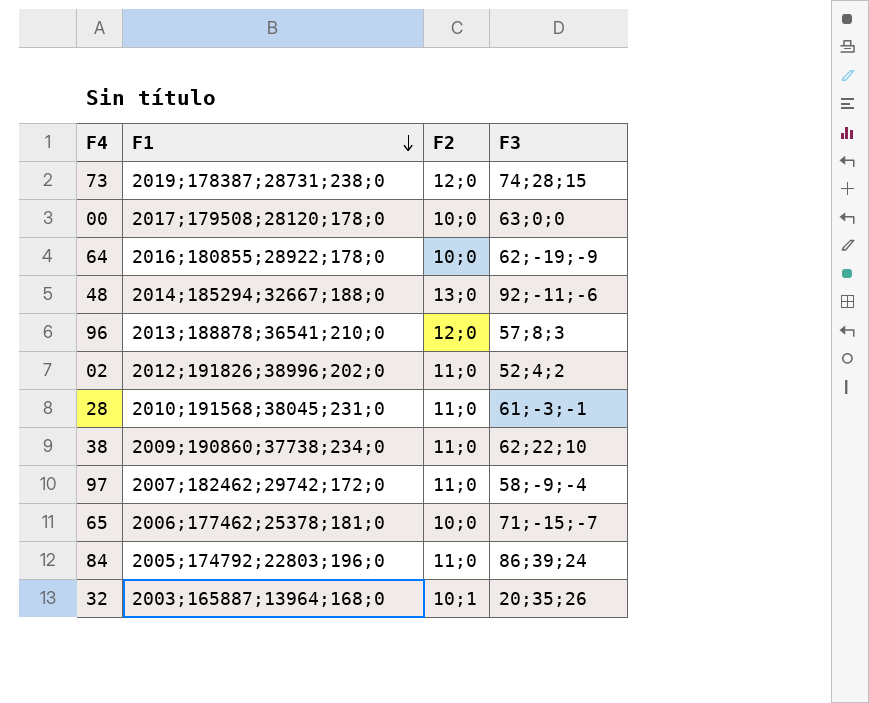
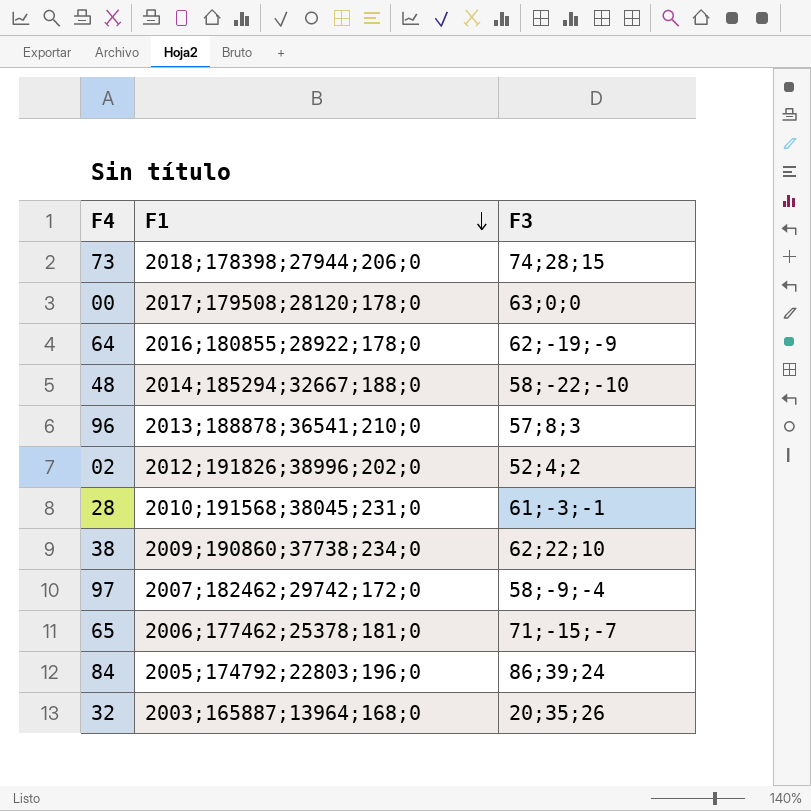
column F2 | position: 3 -> none
73 | F1: 2019;178387;28731;238;0 -> 2018;178398;27944;206;0
48 | F3: 92;-11;-6 -> 58;-22;-10

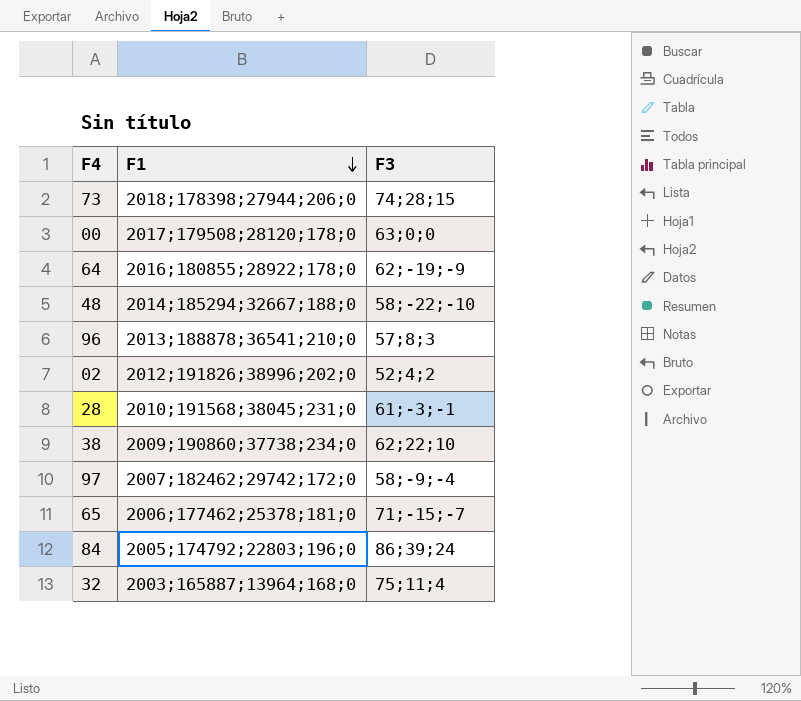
32 | F3: 20;35;26 -> 75;11;4

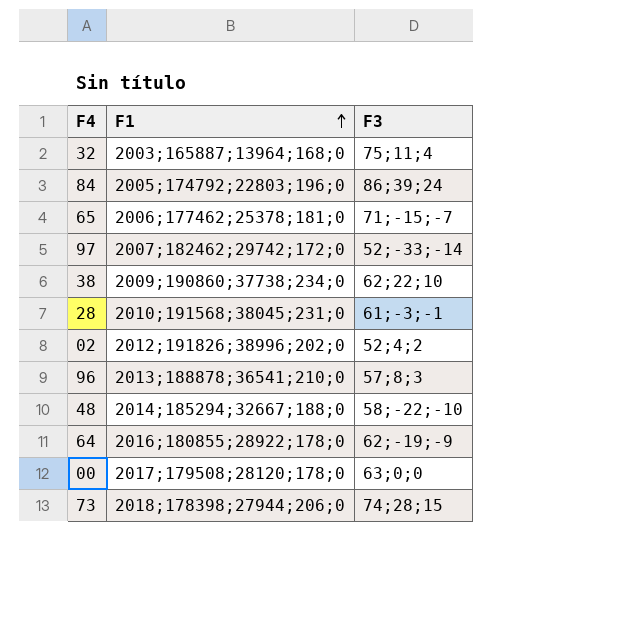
row order: F1 descending -> F1 ascending
97 | F3: 58;-9;-4 -> 52;-33;-14

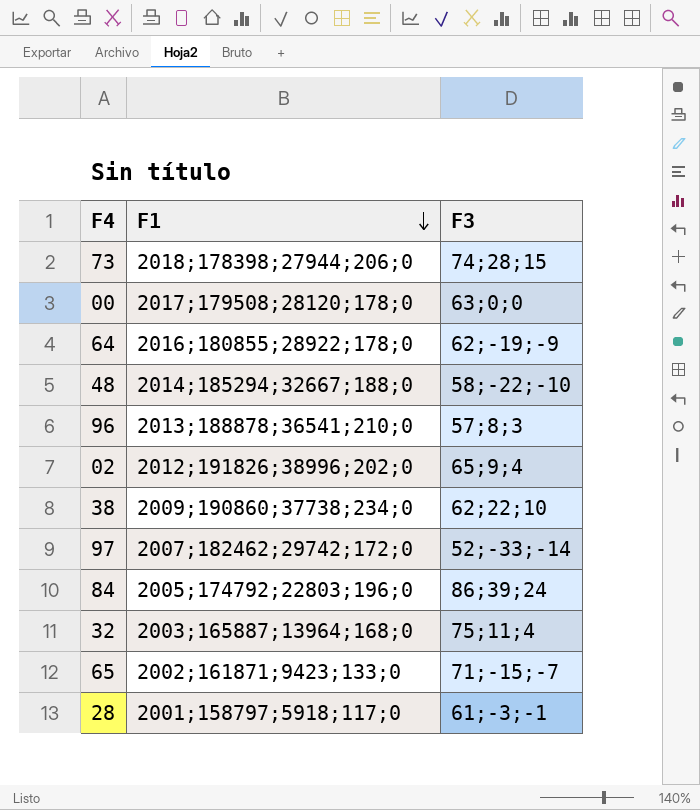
row order: F1 ascending -> F1 descending
02 | F3: 52;4;2 -> 65;9;4
65 | F1: 2006;177462;25378;181;0 -> 2002;161871;9423;133;0
28 | F1: 2010;191568;38045;231;0 -> 2001;158797;5918;117;0

